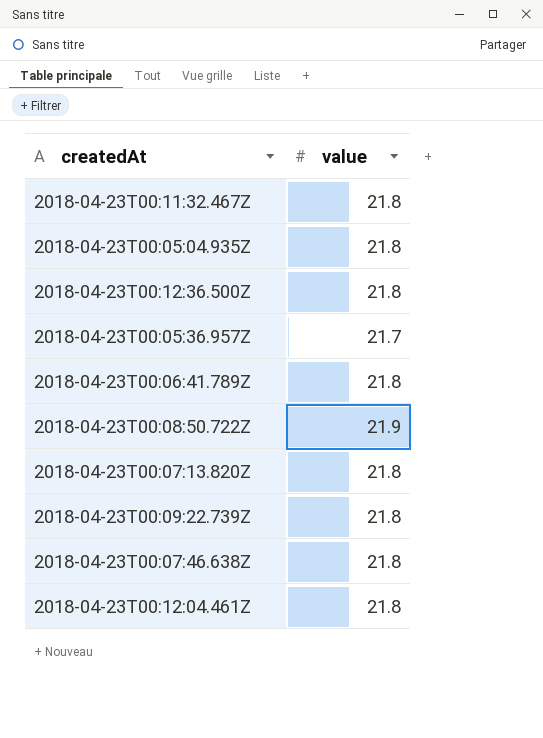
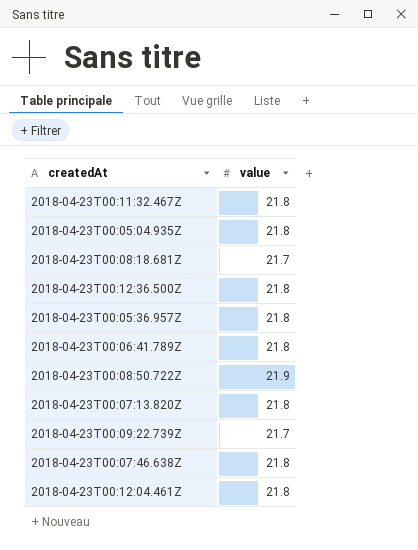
row 2018-04-23T00:08:18.681Z: none -> 21.7
2018-04-23T00:05:36.957Z | value: 21.7 -> 21.8
2018-04-23T00:09:22.739Z | value: 21.8 -> 21.7

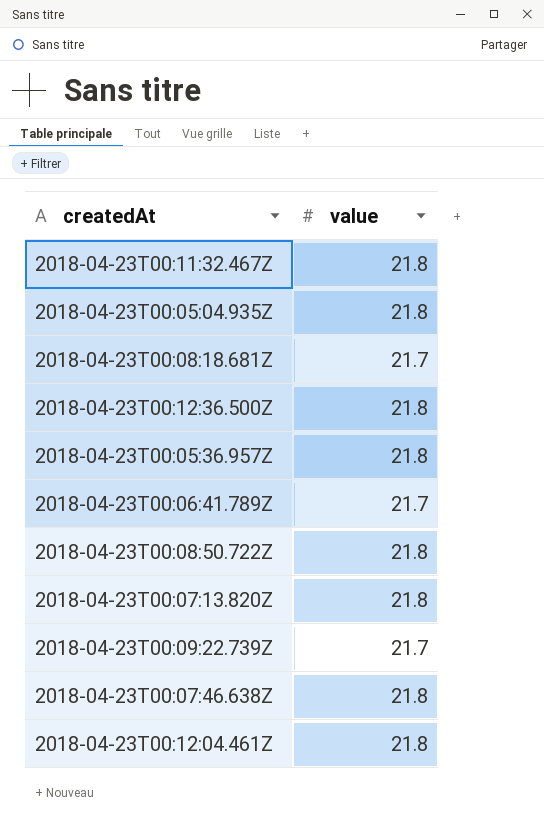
2018-04-23T00:06:41.789Z | value: 21.8 -> 21.7
2018-04-23T00:08:50.722Z | value: 21.9 -> 21.8

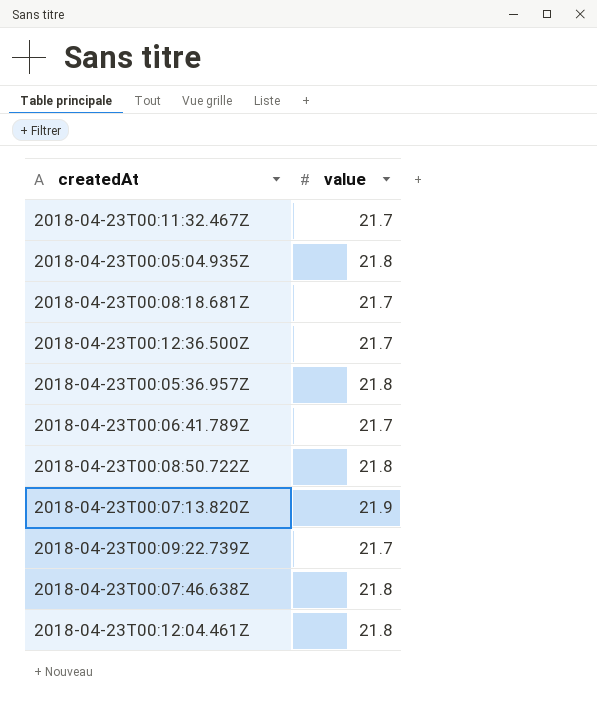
2018-04-23T00:11:32.467Z | value: 21.8 -> 21.7
2018-04-23T00:12:36.500Z | value: 21.8 -> 21.7
2018-04-23T00:07:13.820Z | value: 21.8 -> 21.9

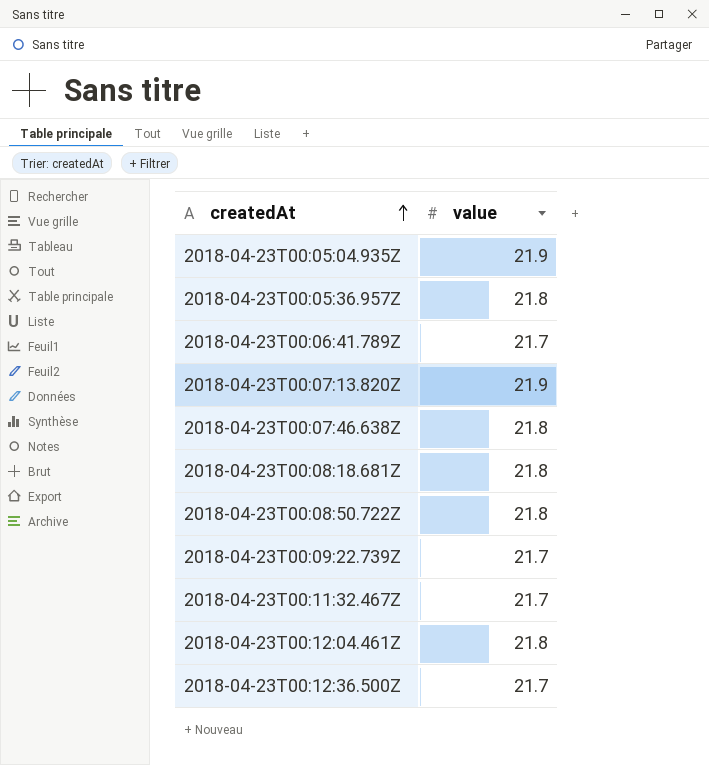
row order: none -> createdAt ascending
2018-04-23T00:05:04.935Z | value: 21.8 -> 21.9
2018-04-23T00:08:18.681Z | value: 21.7 -> 21.8

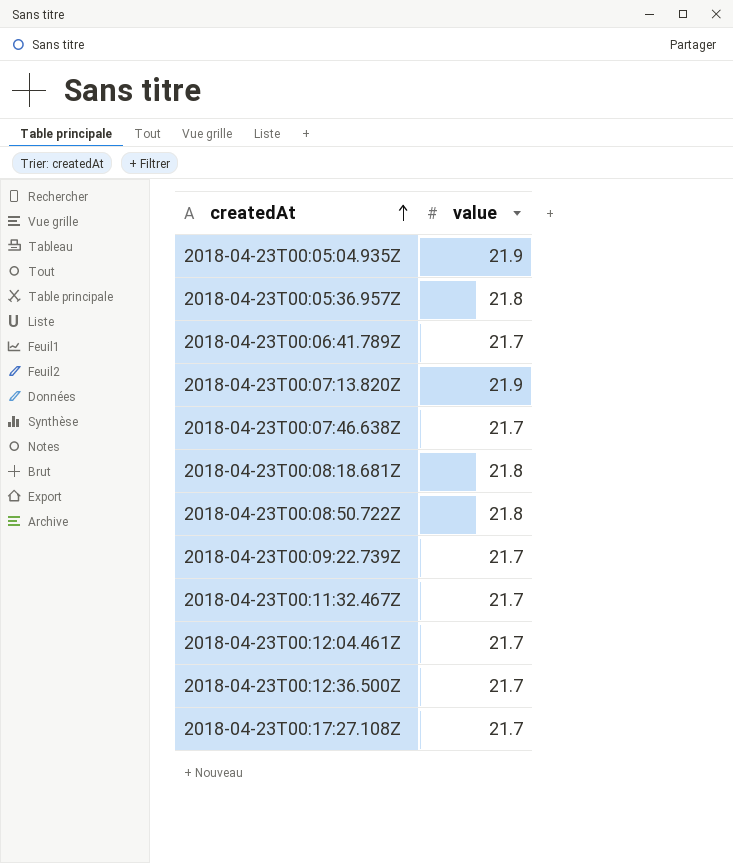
2018-04-23T00:07:46.638Z | value: 21.8 -> 21.7
2018-04-23T00:12:04.461Z | value: 21.8 -> 21.7
row 2018-04-23T00:17:27.108Z: none -> 21.7

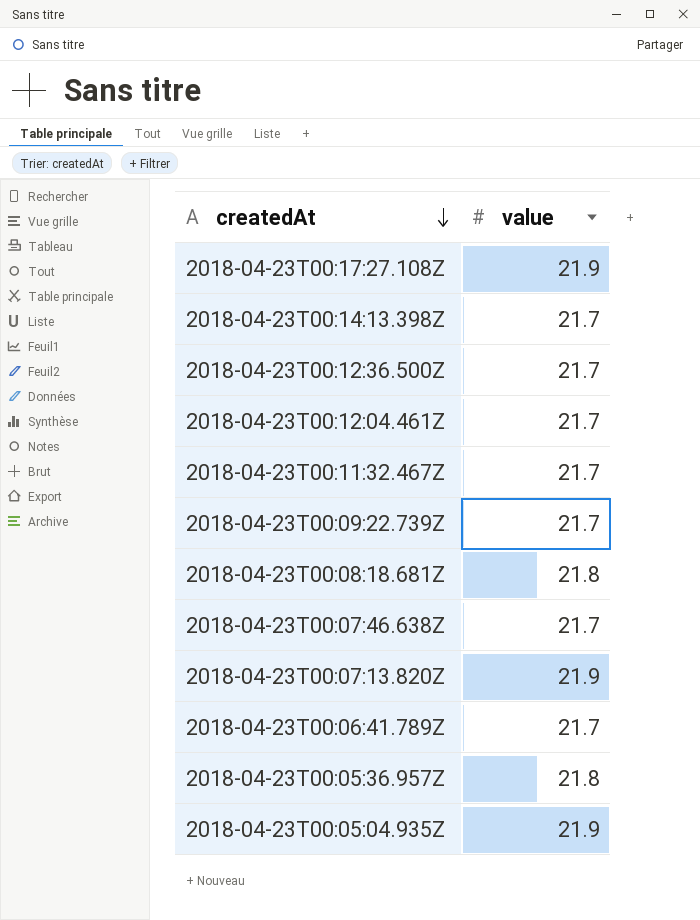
row order: createdAt ascending -> createdAt descending
row 2018-04-23T00:08:50.722Z: 21.8 -> none
2018-04-23T00:17:27.108Z | value: 21.7 -> 21.9
row 2018-04-23T00:14:13.398Z: none -> 21.7

